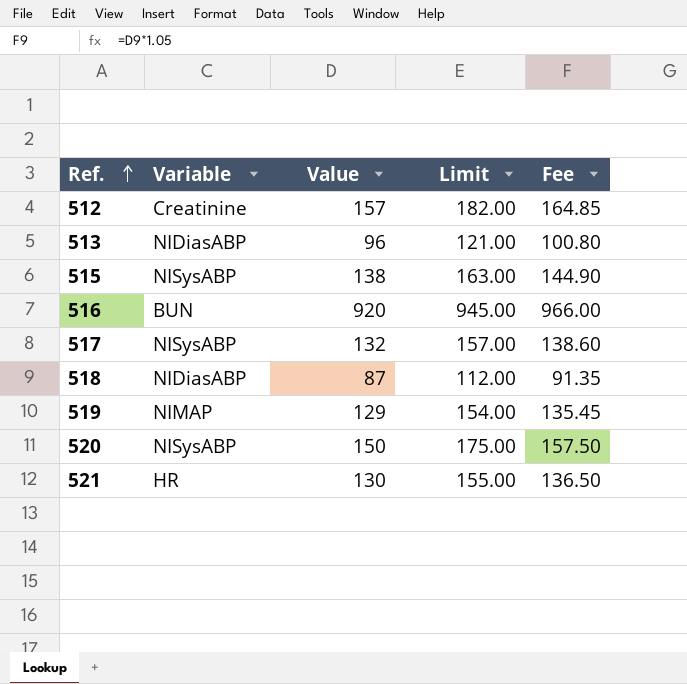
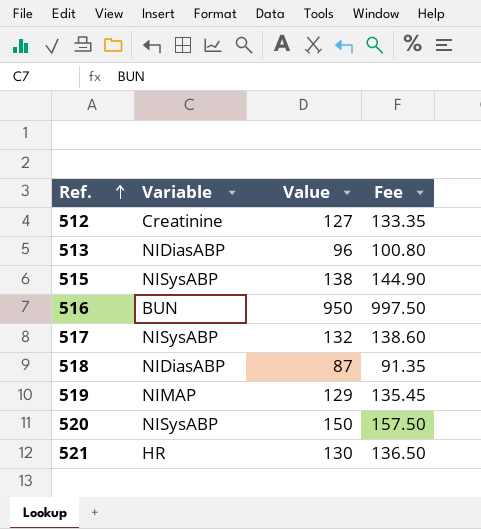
column Limit | formula: [Value] + 25 -> none
512 | Value: 157 -> 127
512 | Fee: 164.85 -> 133.35
516 | Value: 920 -> 950
516 | Fee: 966.00 -> 997.50

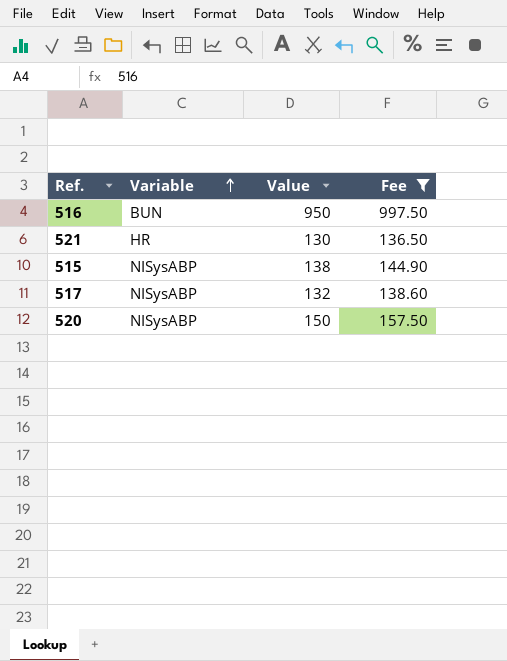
filter: none -> Fee >= 136.50
row order: Ref. ascending -> Variable ascending

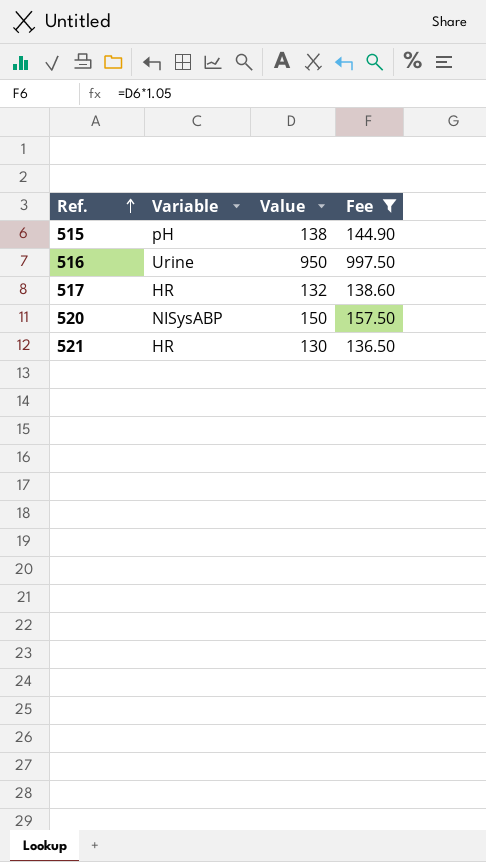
row order: Variable ascending -> Ref. ascending
515 | Variable: NISysABP -> pH
516 | Variable: BUN -> Urine
517 | Variable: NISysABP -> HR

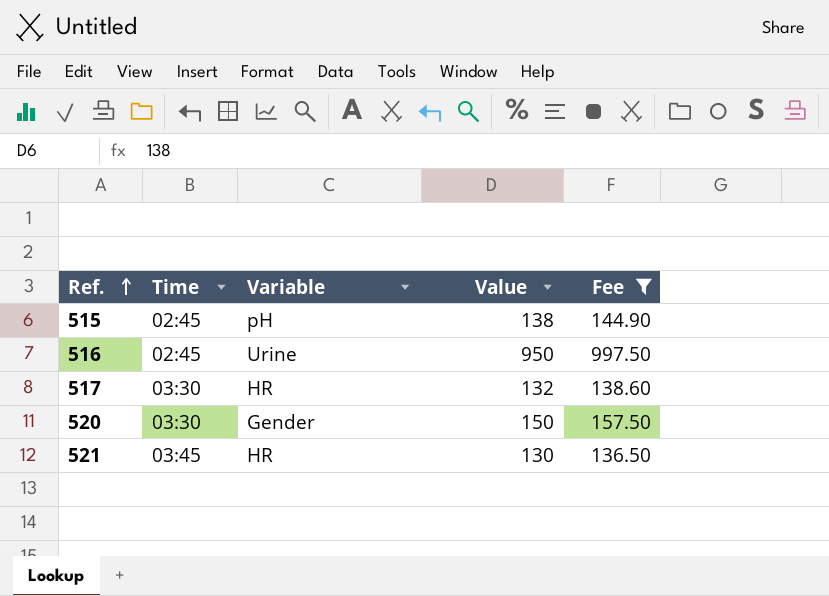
column Time | position: none -> 2
520 | Variable: NISysABP -> Gender

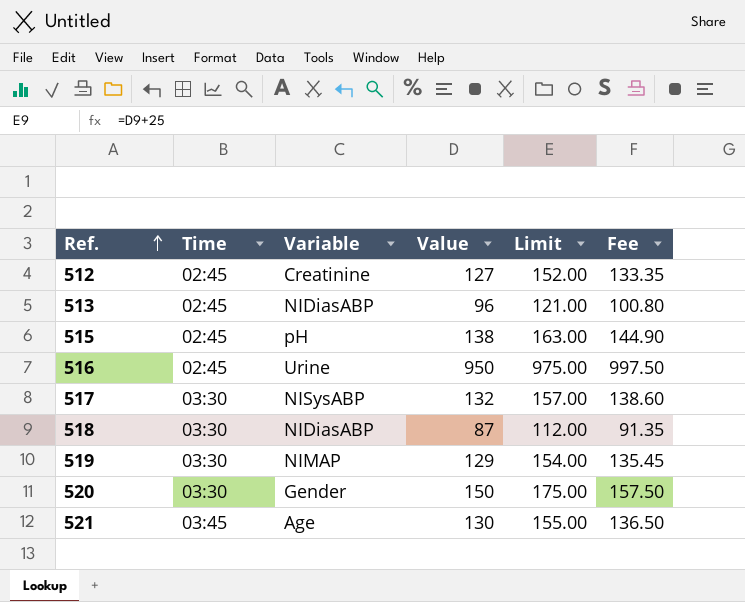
filter: Fee >= 136.50 -> none
column Limit | formula: none -> [Value] + 25
517 | Variable: HR -> NISysABP
521 | Variable: HR -> Age

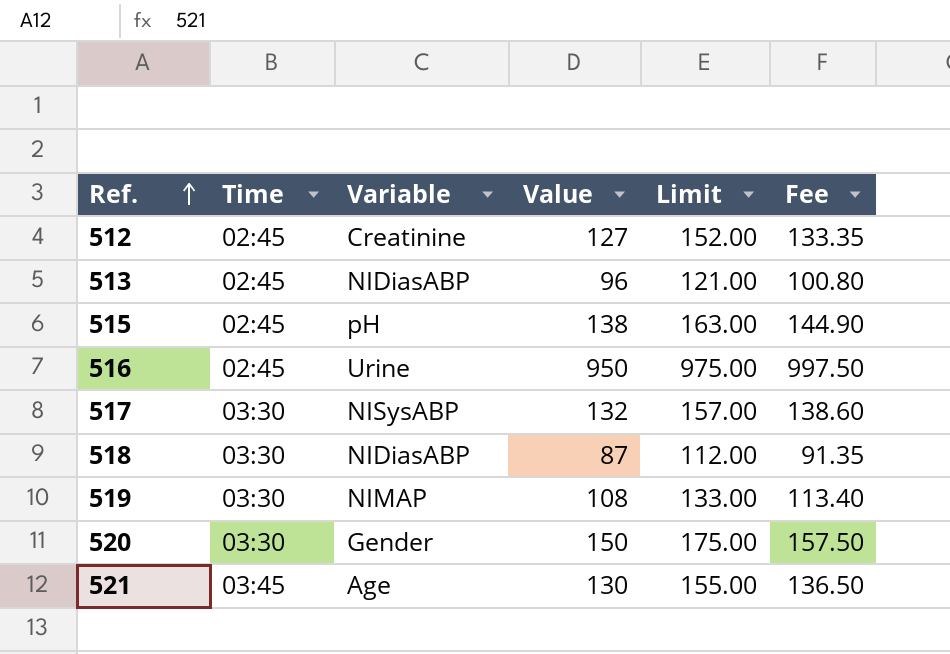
519 | Value: 129 -> 108
519 | Limit: 154.00 -> 133.00
519 | Fee: 135.45 -> 113.40

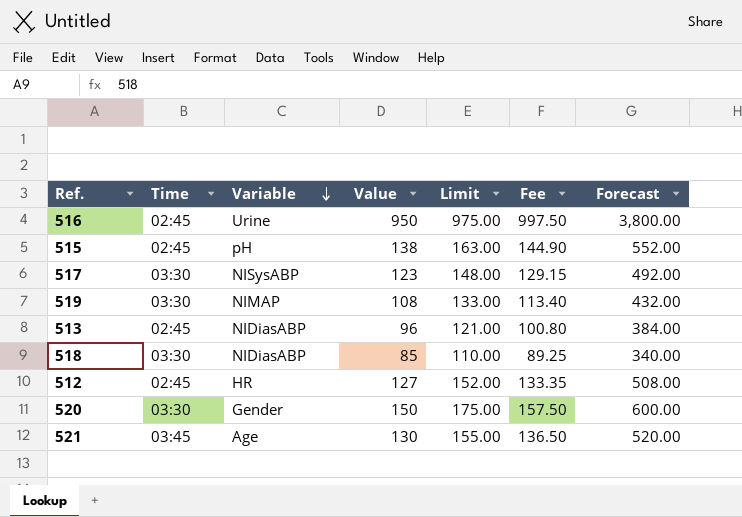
row order: Ref. ascending -> Variable descending
column Forecast | formula: none -> [Value] * 4
517 | Value: 132 -> 123
517 | Limit: 157.00 -> 148.00
517 | Fee: 138.60 -> 129.15
518 | Value: 87 -> 85
518 | Limit: 112.00 -> 110.00
518 | Fee: 91.35 -> 89.25
512 | Variable: Creatinine -> HR

